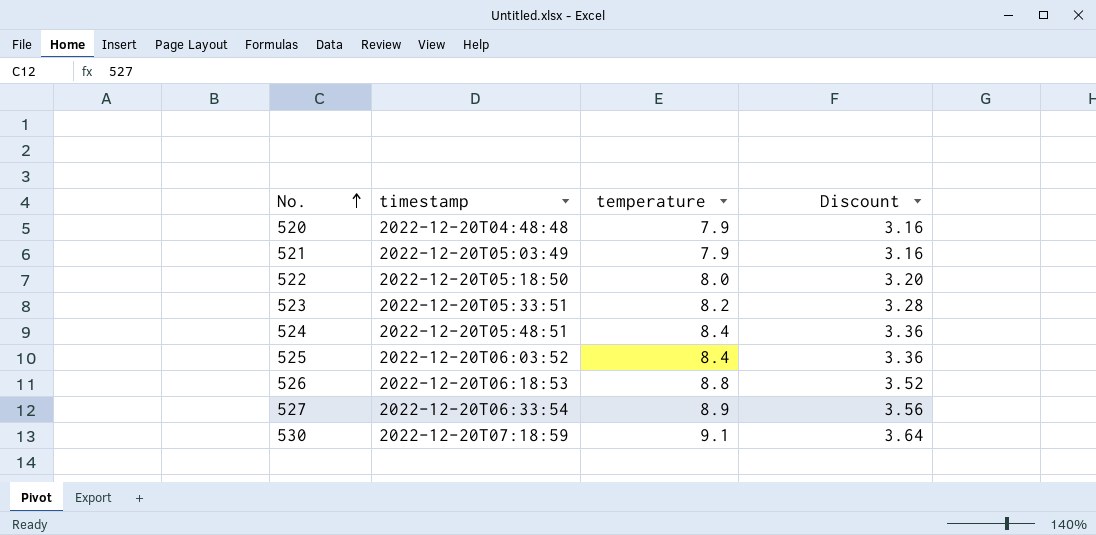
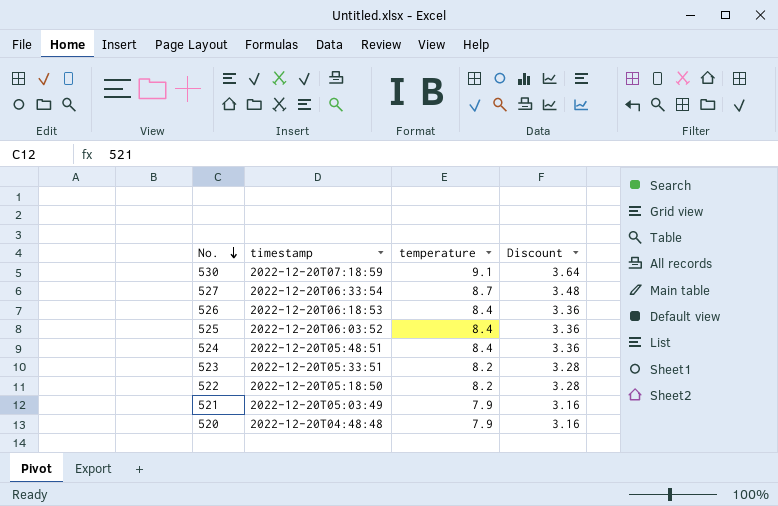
row order: No. ascending -> No. descending
527 | temperature: 8.9 -> 8.7
527 | Discount: 3.56 -> 3.48
526 | temperature: 8.8 -> 8.4
526 | Discount: 3.52 -> 3.36
522 | temperature: 8.0 -> 8.2
522 | Discount: 3.20 -> 3.28

